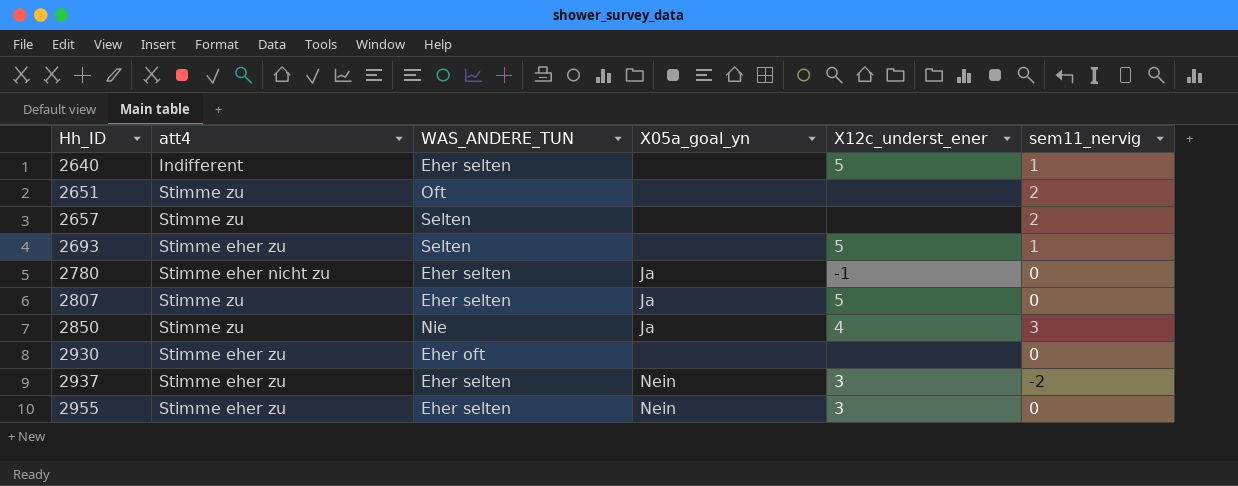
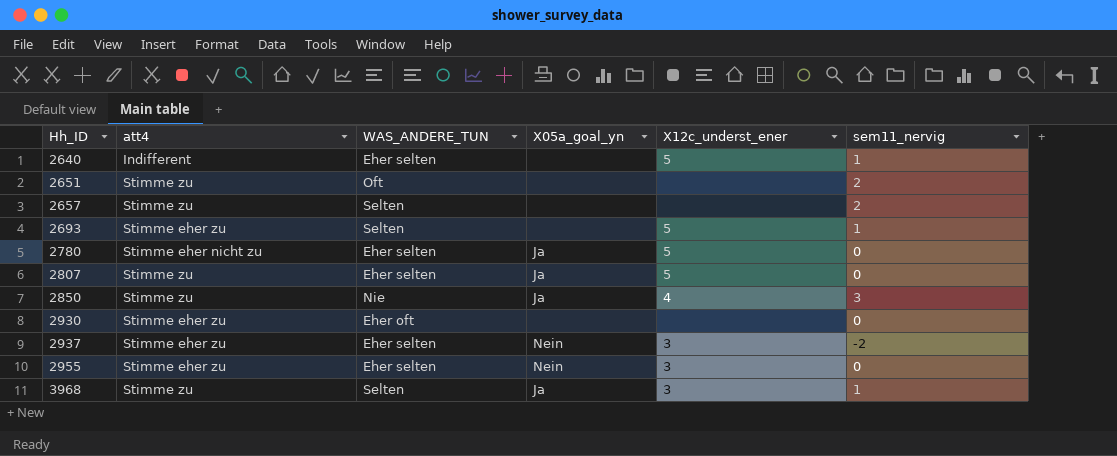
2780 | X12c_underst_ener: -1 -> 5
row 3968: none -> Stimme zu | Selten | Ja | 3 | 1

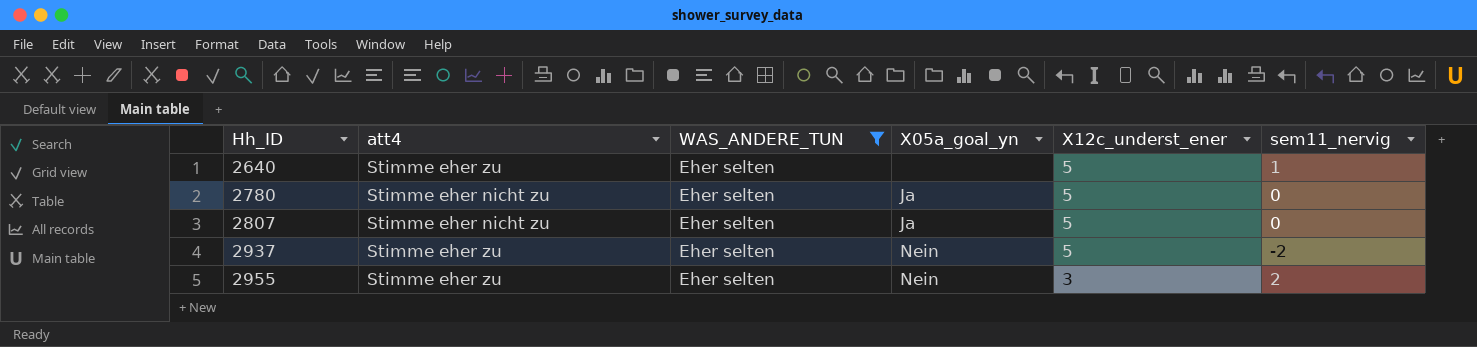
filter: none -> WAS_ANDERE_TUN = Eher selten
2640 | att4: Indifferent -> Stimme eher zu
2807 | att4: Stimme zu -> Stimme eher nicht zu
2937 | X12c_underst_ener: 3 -> 5
2955 | sem11_nervig: 0 -> 2

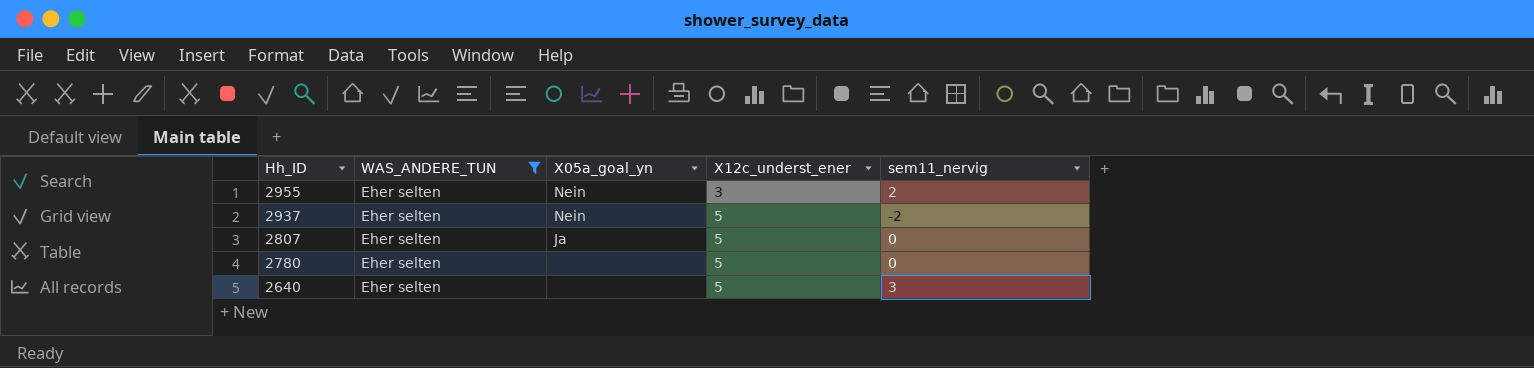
row order: Hh_ID ascending -> Hh_ID descending
column att4 | position: 2 -> none
2780 | X05a_goal_yn: Ja -> none
2640 | sem11_nervig: 1 -> 3

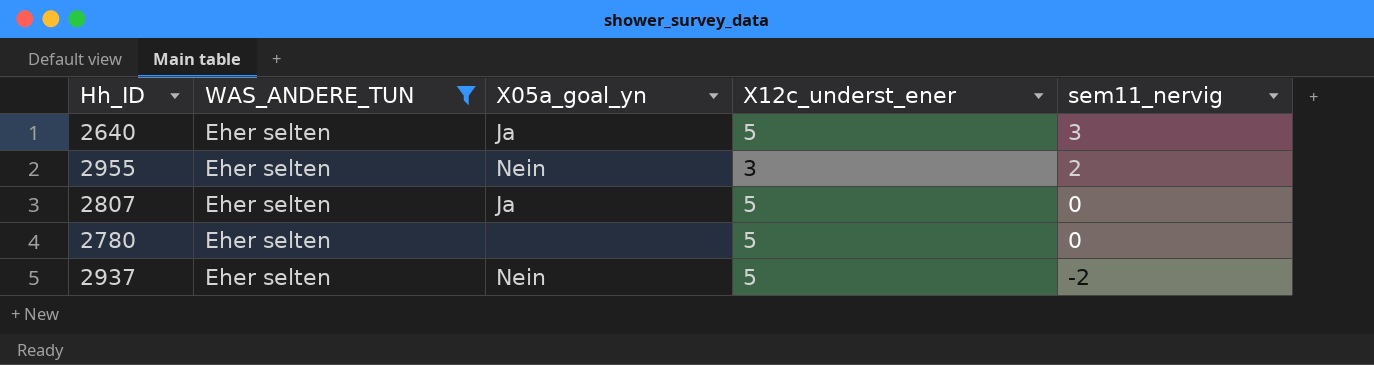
row order: Hh_ID descending -> sem11_nervig descending
2640 | X05a_goal_yn: none -> Ja

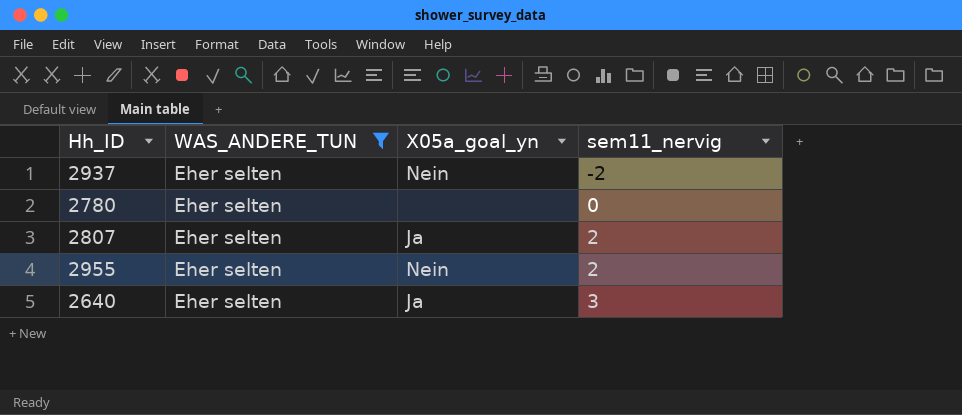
row order: sem11_nervig descending -> sem11_nervig ascending
column X12c_underst_ener | position: 4 -> none
2807 | sem11_nervig: 0 -> 2

